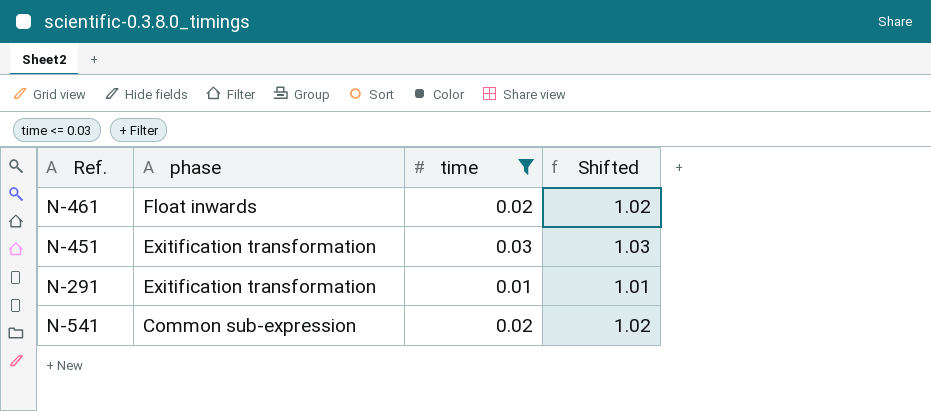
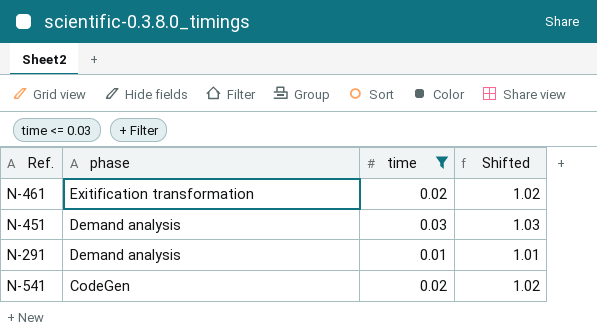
N-461 | phase: Float inwards -> Exitification transformation
N-451 | phase: Exitification transformation -> Demand analysis
N-291 | phase: Exitification transformation -> Demand analysis
N-541 | phase: Common sub-expression -> CodeGen

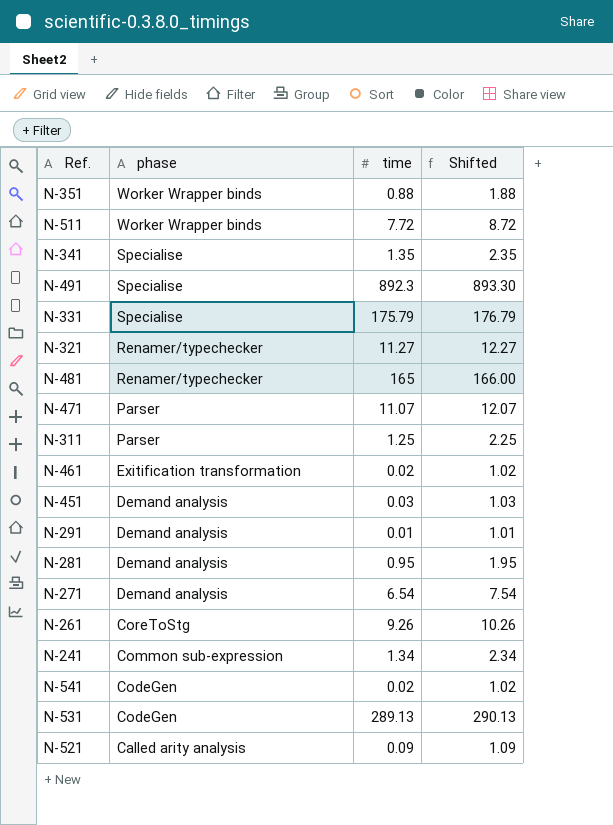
filter: time <= 0.03 -> none

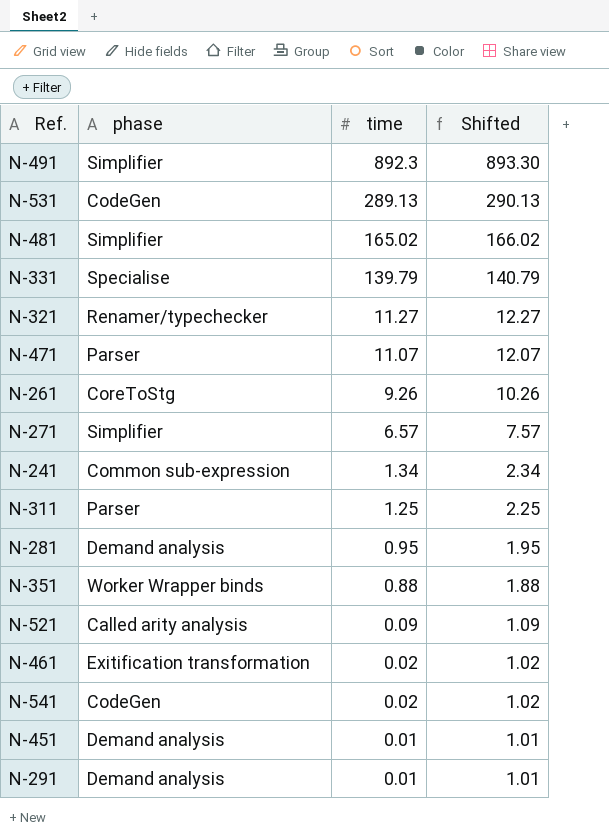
row order: phase descending -> time descending
row N-511: Worker Wrapper binds | 7.72 | 8.72 -> none
row N-341: Specialise | 1.35 | 2.35 -> none
N-491 | phase: Specialise -> Simplifier
N-481 | phase: Renamer/typechecker -> Simplifier
N-481 | time: 165 -> 165.02
N-481 | Shifted: 166.00 -> 166.02
N-331 | time: 175.79 -> 139.79
N-331 | Shifted: 176.79 -> 140.79
N-271 | phase: Demand analysis -> Simplifier
N-271 | time: 6.54 -> 6.57
N-271 | Shifted: 7.54 -> 7.57
N-451 | time: 0.03 -> 0.01
N-451 | Shifted: 1.03 -> 1.01

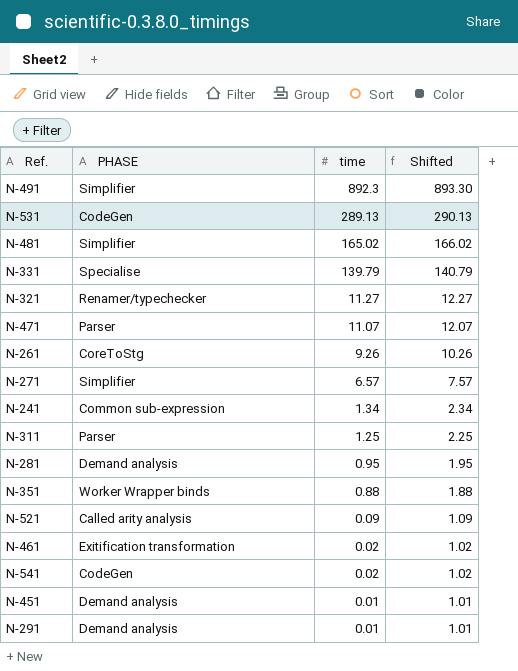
column name: phase -> PHASE

